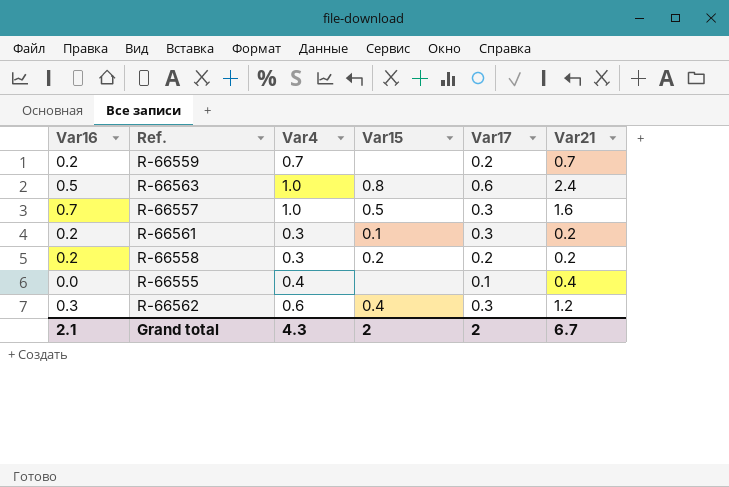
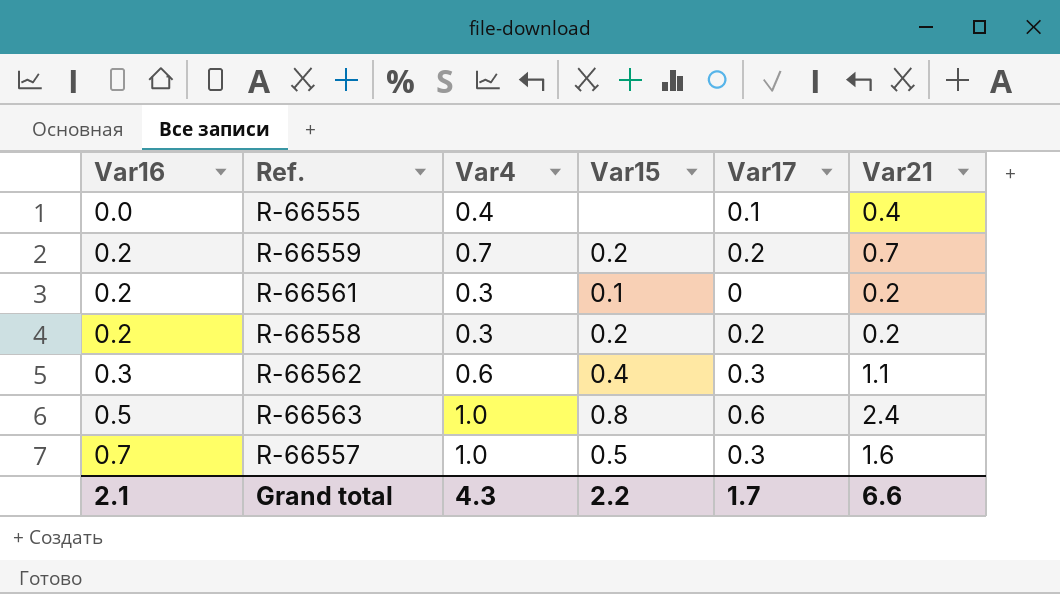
row order: none -> Var16 ascending
R-66559 | Var15: none -> 0.2
R-66561 | Var17: 0.3 -> 0
R-66562 | Var21: 1.2 -> 1.1
Grand total | Var15: 2 -> 2.2
Grand total | Var17: 2 -> 1.7
Grand total | Var21: 6.7 -> 6.6

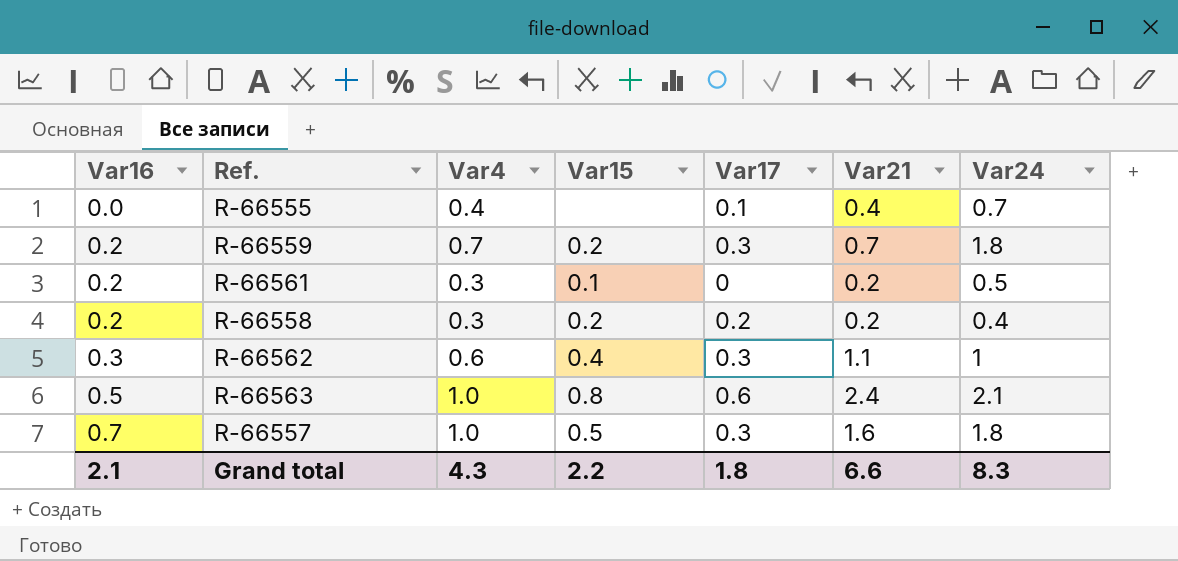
column Var24 | position: none -> 7
R-66559 | Var17: 0.2 -> 0.3
Grand total | Var17: 1.7 -> 1.8

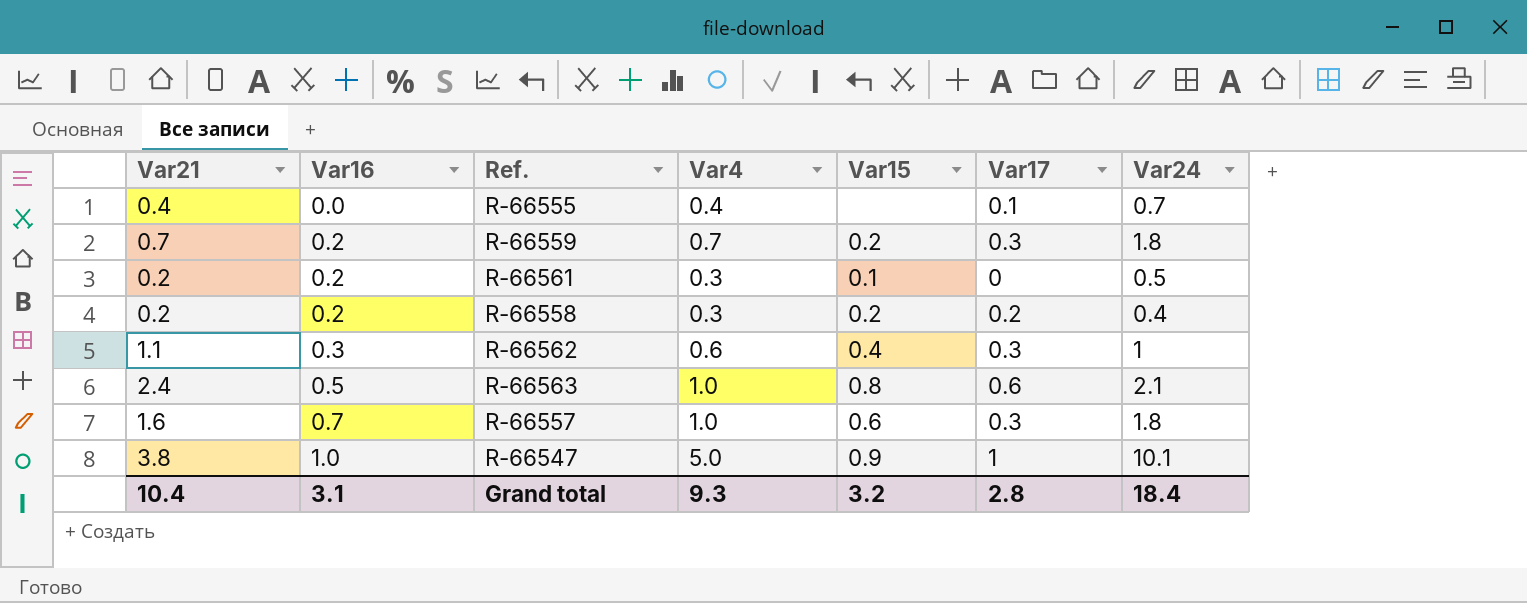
column Var21 | position: 6 -> 1
R-66557 | Var15: 0.5 -> 0.6
row R-66547: none -> 3.8 | 1.0 | 5.0 | 0.9 | 1 | 10.1
Grand total | Var21: 6.6 -> 10.4
Grand total | Var16: 2.1 -> 3.1
Grand total | Var4: 4.3 -> 9.3
Grand total | Var15: 2.2 -> 3.2
Grand total | Var17: 1.8 -> 2.8
Grand total | Var24: 8.3 -> 18.4

